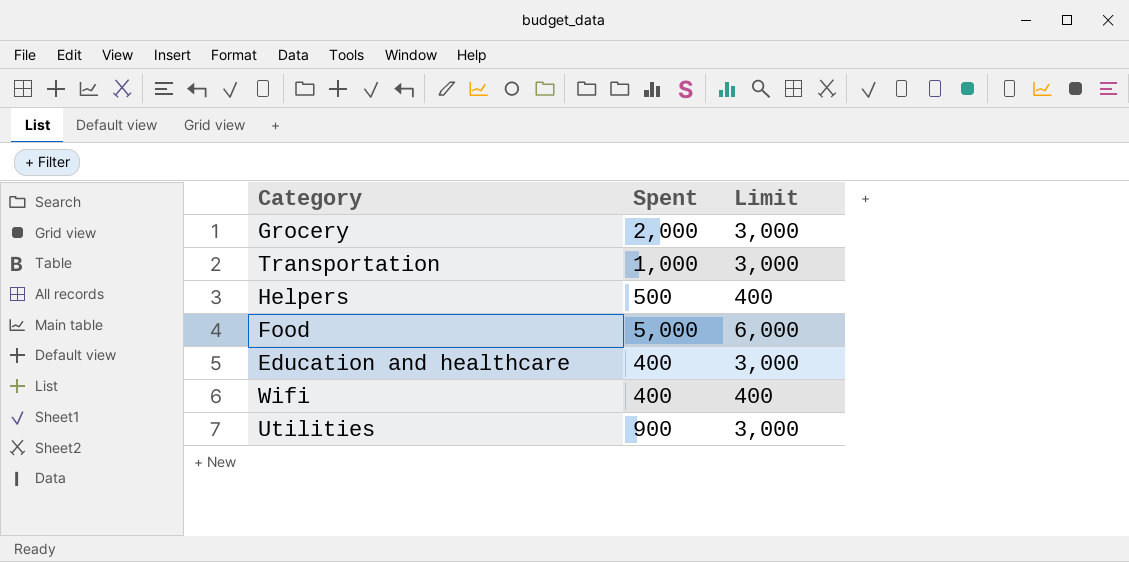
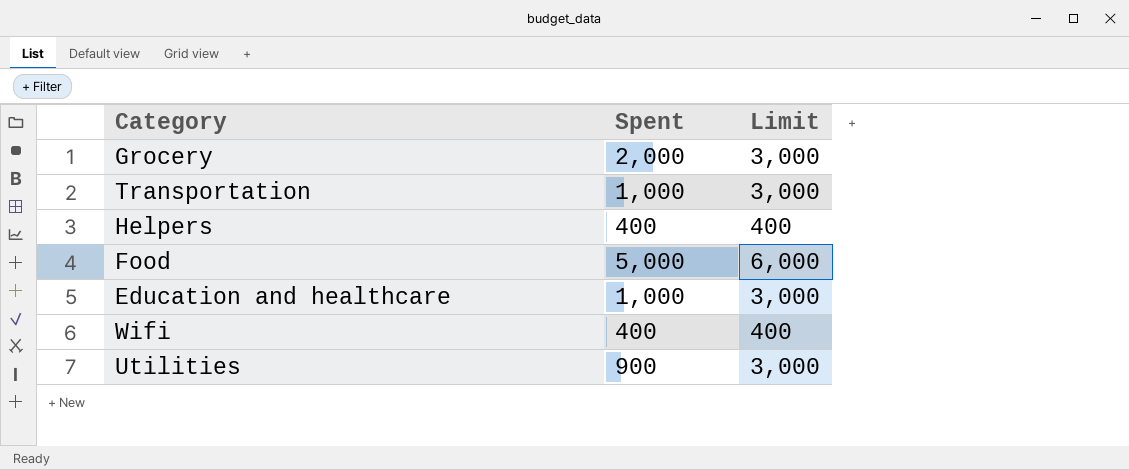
Helpers | Spent: 500 -> 400
Education and healthcare | Spent: 400 -> 1,000

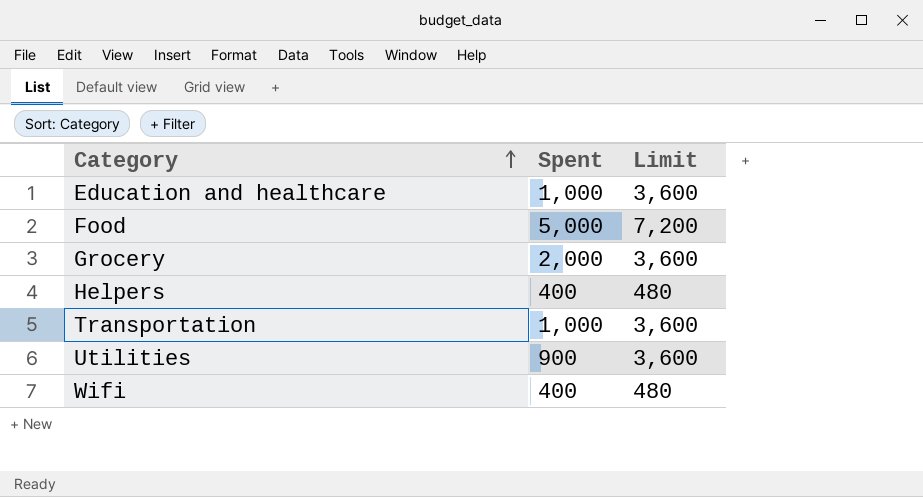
row order: none -> Category ascending
Education and healthcare | Limit: 3,000 -> 3,600
Food | Limit: 6,000 -> 7,200
Grocery | Limit: 3,000 -> 3,600
Helpers | Limit: 400 -> 480
Transportation | Limit: 3,000 -> 3,600
Utilities | Limit: 3,000 -> 3,600
Wifi | Limit: 400 -> 480

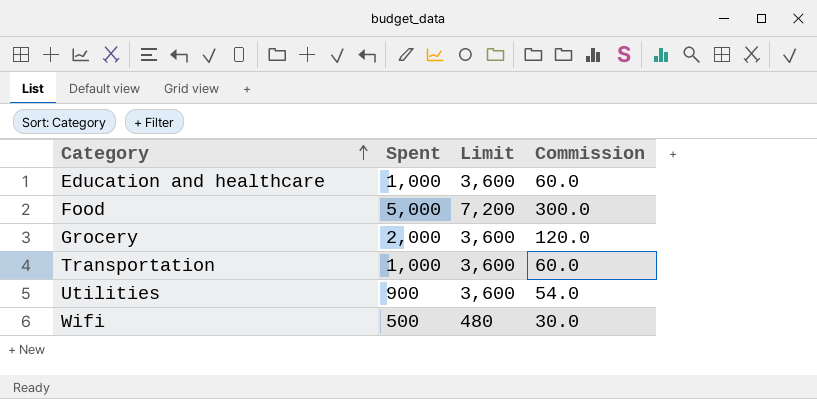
column Commission | formula: none -> [Spent] * 0.06
row Helpers: 400 | 480 -> none
Wifi | Spent: 400 -> 500

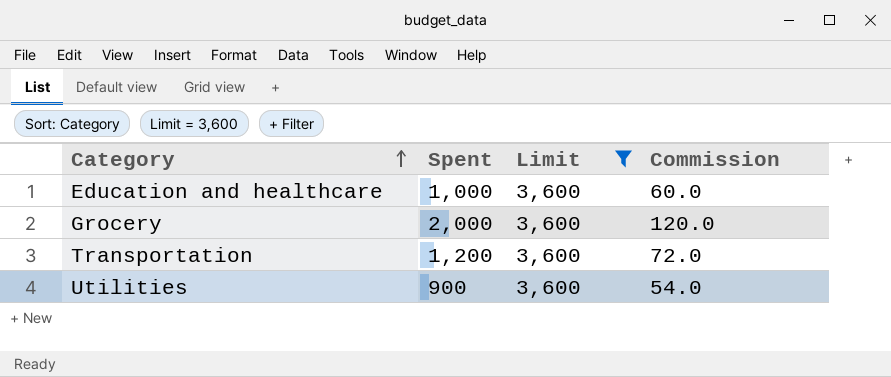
filter: none -> Limit = 3,600
Transportation | Spent: 1,000 -> 1,200
Transportation | Commission: 60.0 -> 72.0

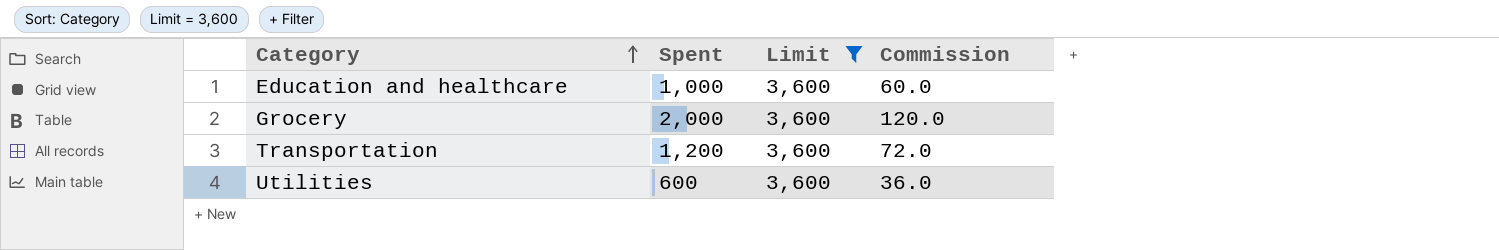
Utilities | Spent: 900 -> 600
Utilities | Commission: 54.0 -> 36.0

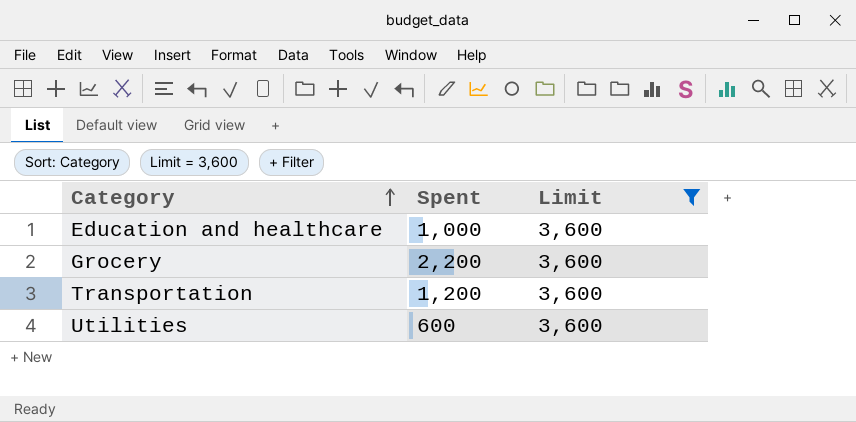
column Commission | formula: [Spent] * 0.06 -> none
Grocery | Spent: 2,000 -> 2,200

